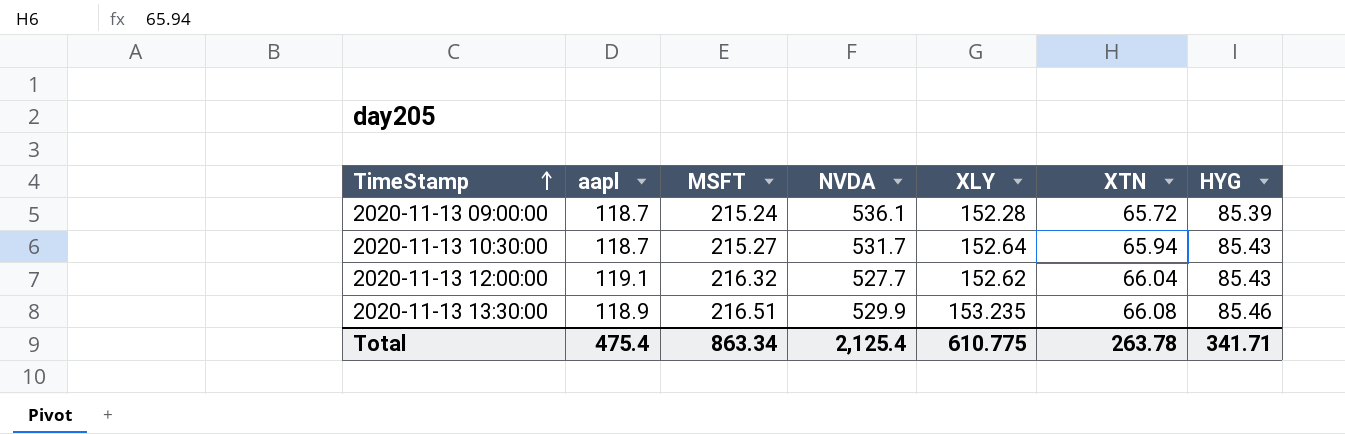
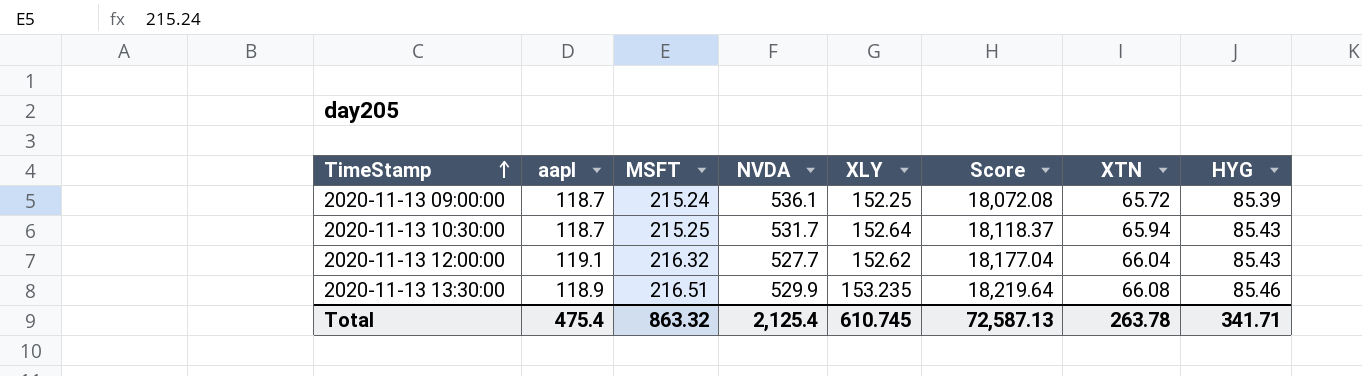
column Score | formula: none -> [aapl] * [XLY]
2020-11-13 09:00:00 | XLY: 152.28 -> 152.25
2020-11-13 10:30:00 | MSFT: 215.27 -> 215.25
Total | MSFT: 863.34 -> 863.32
Total | XLY: 610.775 -> 610.745

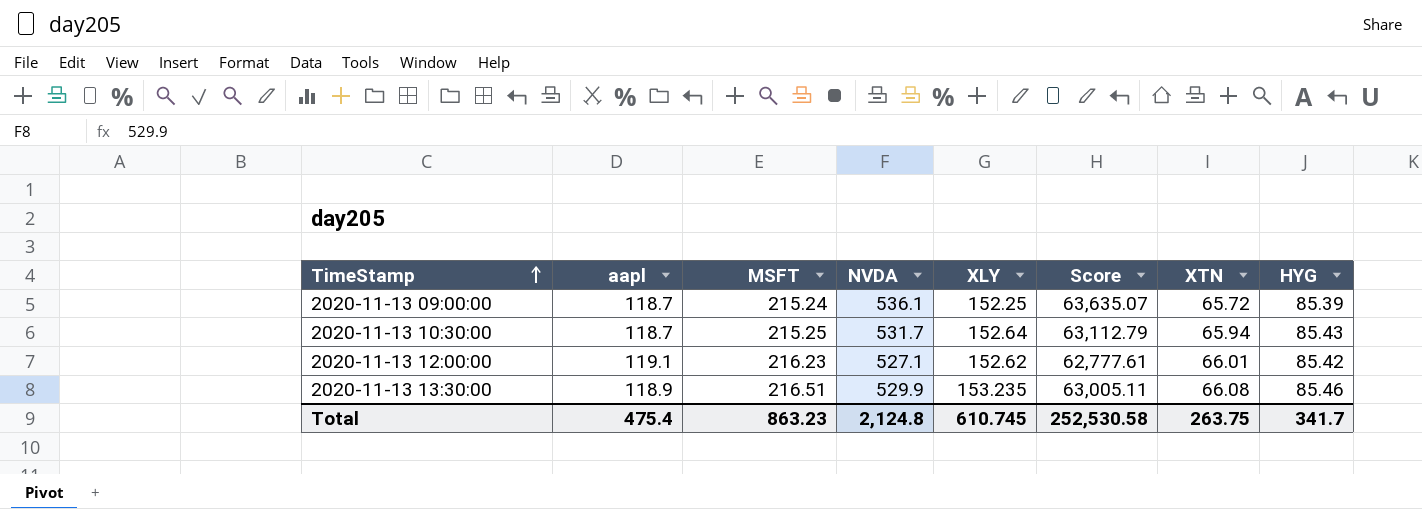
column Score | formula: [aapl] * [XLY] -> [aapl] * [NVDA]
2020-11-13 12:00:00 | MSFT: 216.32 -> 216.23
2020-11-13 12:00:00 | NVDA: 527.7 -> 527.1
2020-11-13 12:00:00 | XTN: 66.04 -> 66.01
2020-11-13 12:00:00 | HYG: 85.43 -> 85.42
Total | MSFT: 863.32 -> 863.23
Total | NVDA: 2,125.4 -> 2,124.8
Total | Score: 72,587.13 -> 252,530.58
Total | XTN: 263.78 -> 263.75
Total | HYG: 341.71 -> 341.7

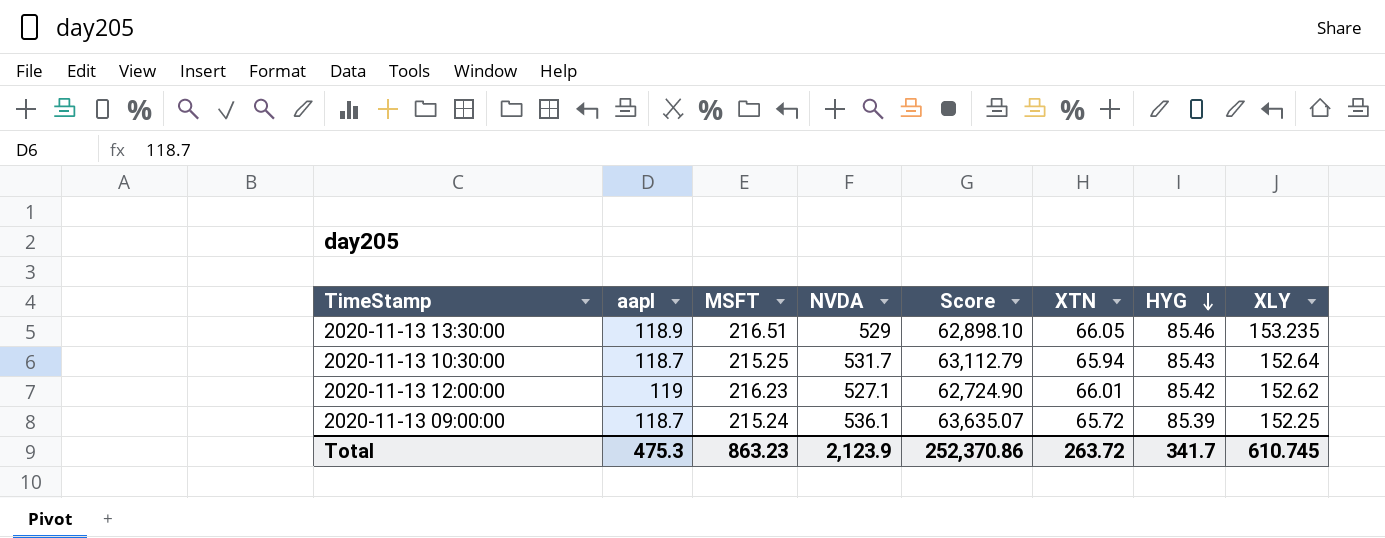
row order: TimeStamp ascending -> HYG descending
column XLY | position: 5 -> 8
2020-11-13 13:30:00 | NVDA: 529.9 -> 529
2020-11-13 13:30:00 | Score: 63,005.11 -> 62,898.10
2020-11-13 13:30:00 | XTN: 66.08 -> 66.05
2020-11-13 12:00:00 | aapl: 119.1 -> 119
2020-11-13 12:00:00 | Score: 62,777.61 -> 62,724.90
Total | aapl: 475.4 -> 475.3
Total | NVDA: 2,124.8 -> 2,123.9
Total | Score: 252,530.58 -> 252,370.86
Total | XTN: 263.75 -> 263.72

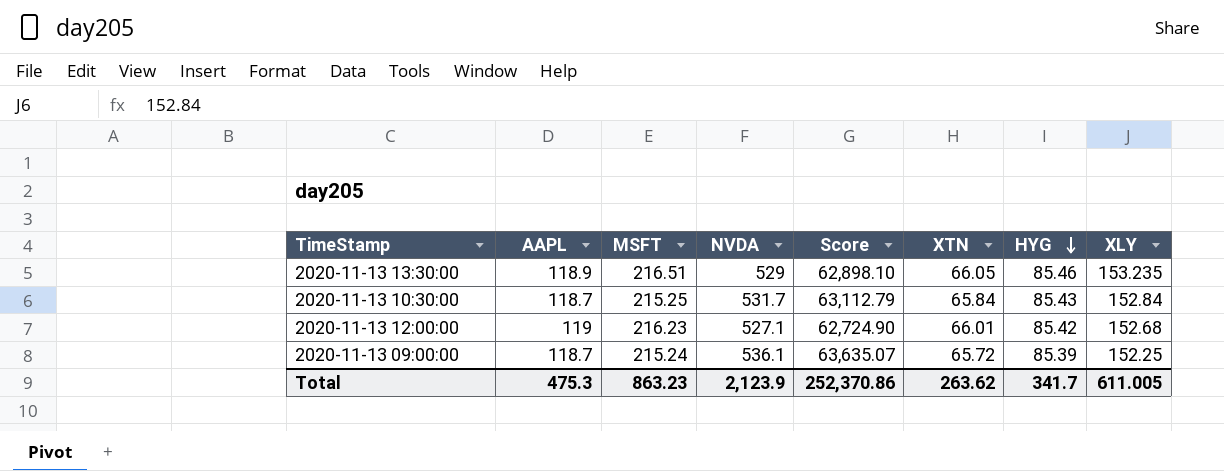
column name: aapl -> AAPL
2020-11-13 10:30:00 | XTN: 65.94 -> 65.84
2020-11-13 10:30:00 | XLY: 152.64 -> 152.84
2020-11-13 12:00:00 | XLY: 152.62 -> 152.68
Total | XTN: 263.72 -> 263.62
Total | XLY: 610.745 -> 611.005

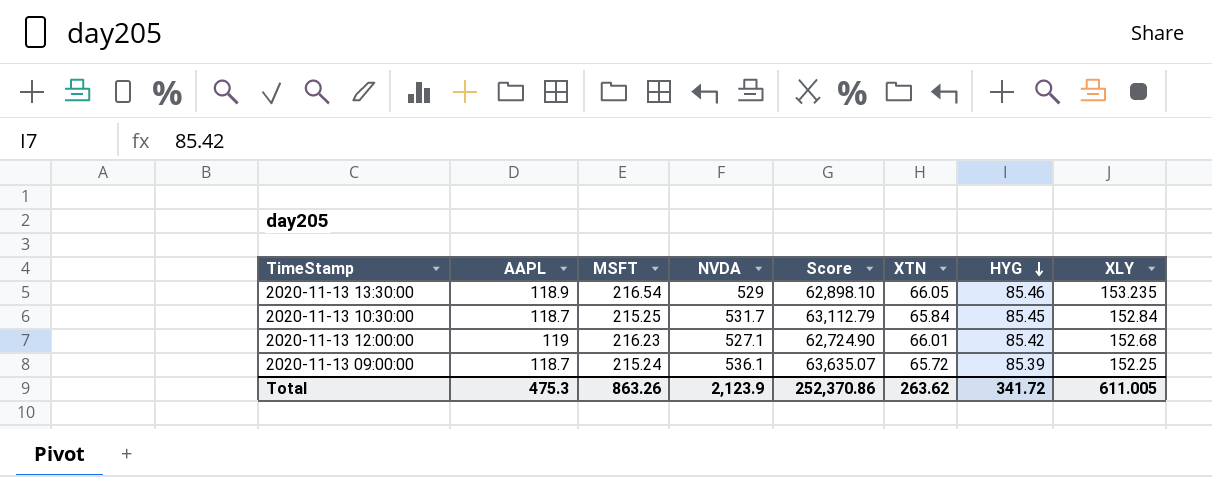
2020-11-13 13:30:00 | MSFT: 216.51 -> 216.54
2020-11-13 10:30:00 | HYG: 85.43 -> 85.45
Total | MSFT: 863.23 -> 863.26
Total | HYG: 341.7 -> 341.72

